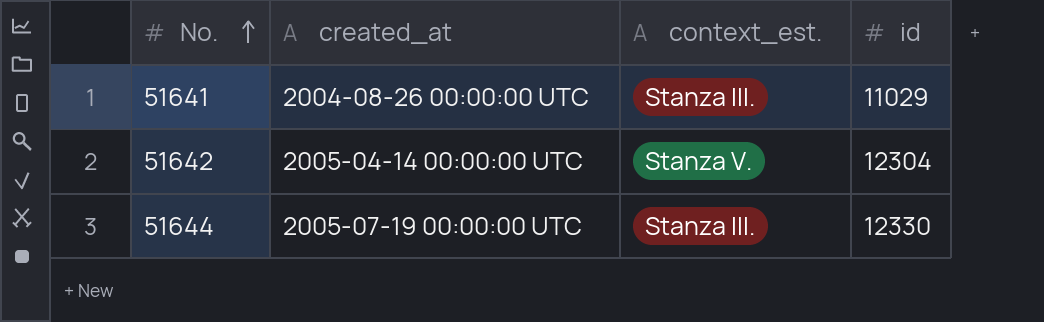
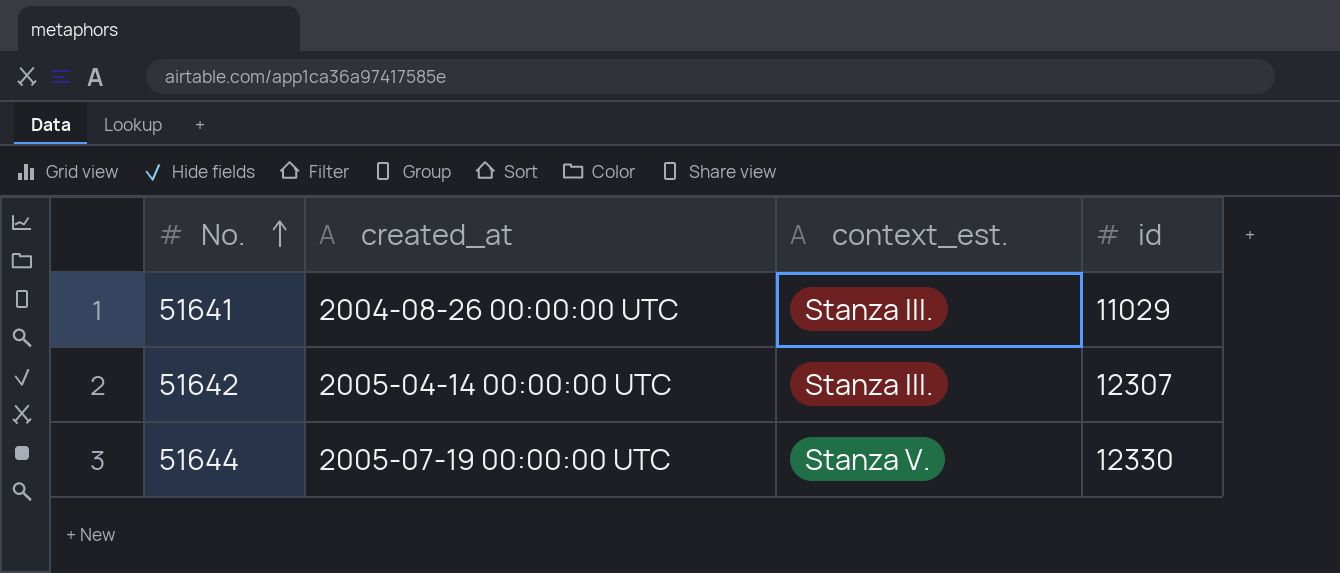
51642 | context_est.: Stanza V. -> Stanza III.
51642 | id: 12304 -> 12307
51644 | context_est.: Stanza III. -> Stanza V.

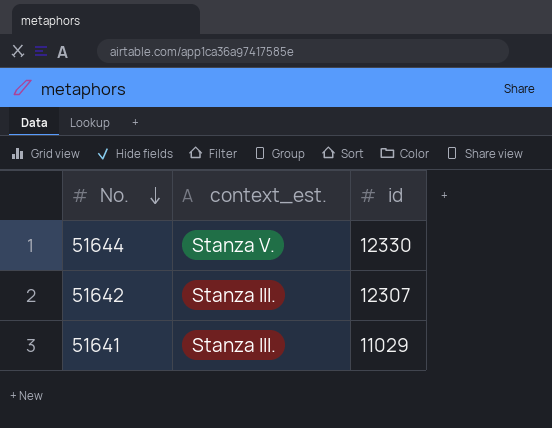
row order: No. ascending -> No. descending
column created_at | position: 2 -> none

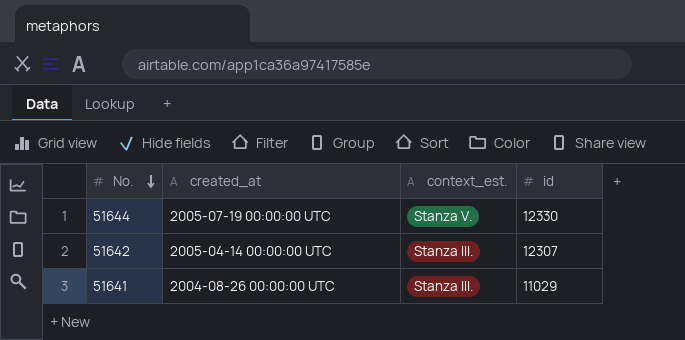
column created_at | position: none -> 2

